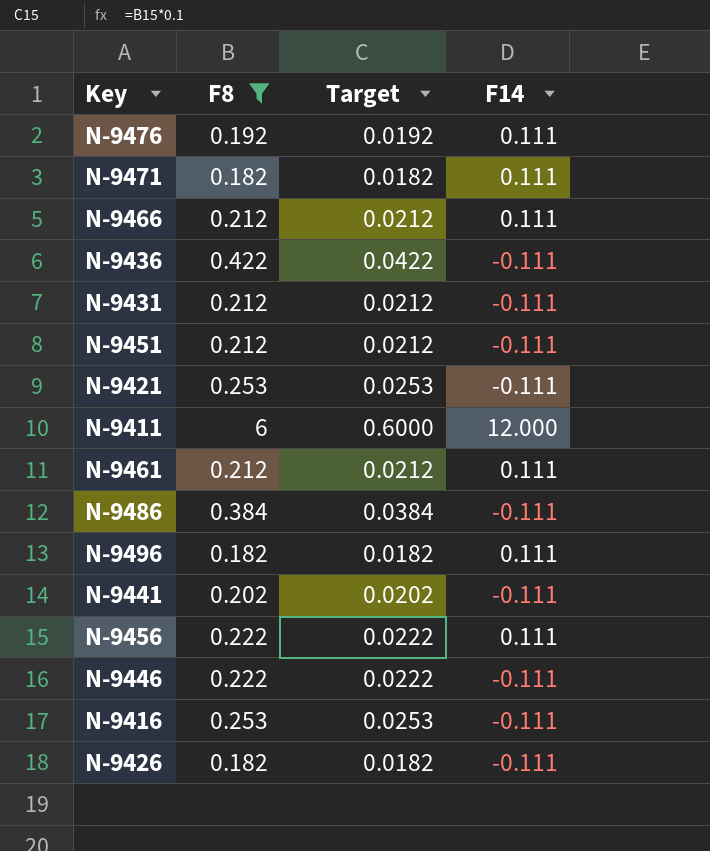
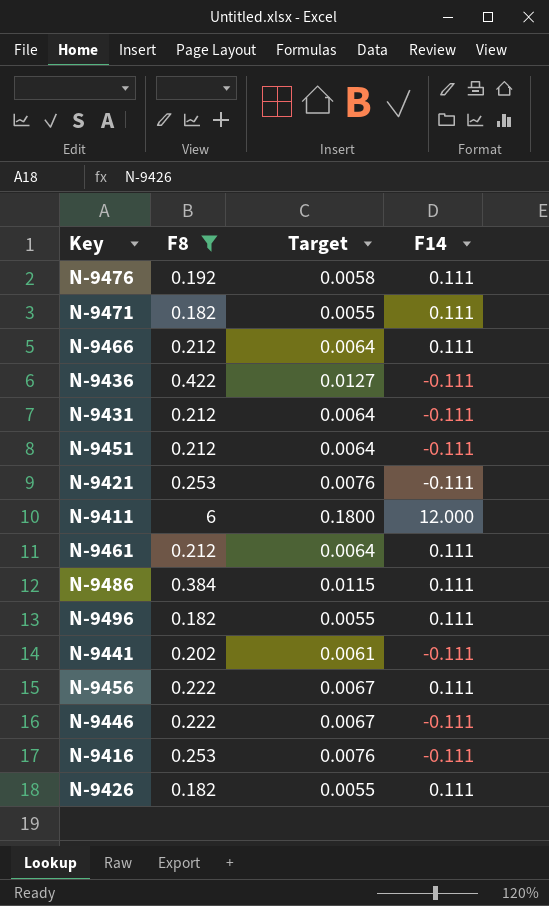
column Target | formula: [F8] * 0.1 -> [F8] * 0.03
N-9486 | F14: -0.111 -> 0.111
N-9426 | F14: -0.111 -> 0.111

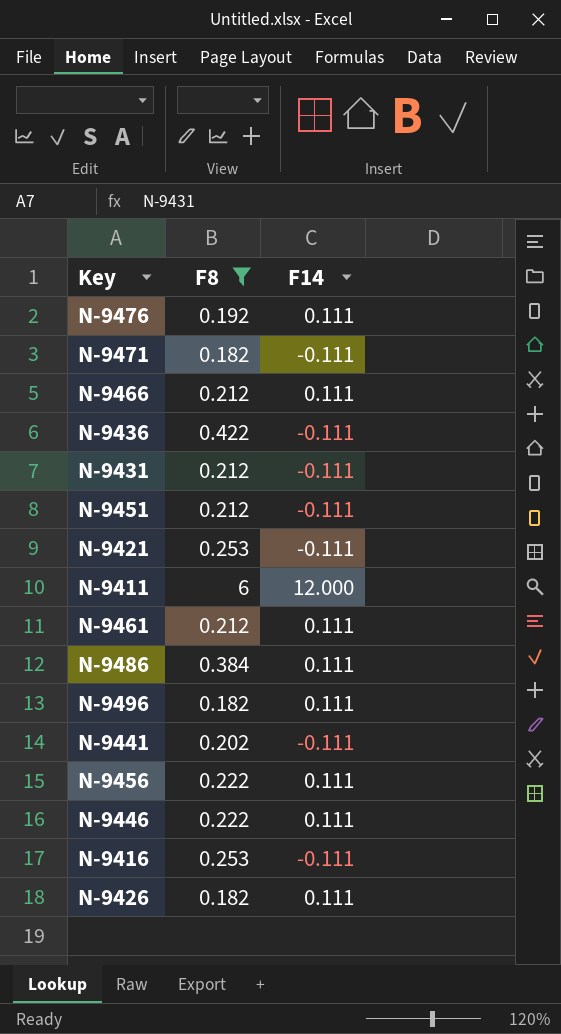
column Target | formula: [F8] * 0.03 -> none
N-9471 | F14: 0.111 -> -0.111
N-9446 | F14: -0.111 -> 0.111

